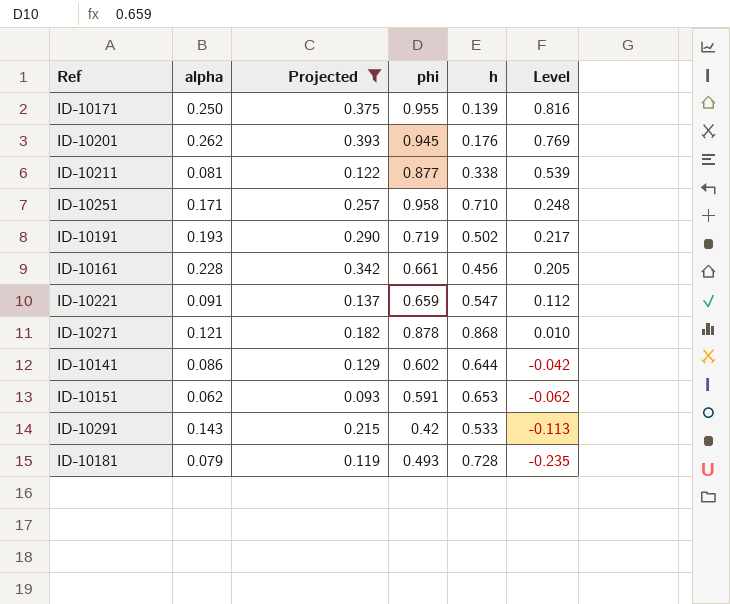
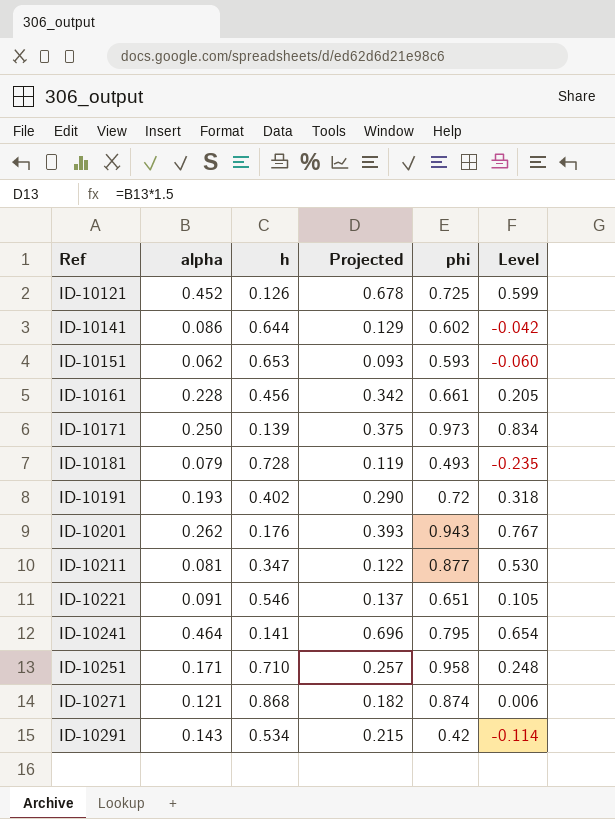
filter: Projected <= 0.393 -> none
row order: Level descending -> Ref ascending
column h | position: 5 -> 3
ID-10151 | phi: 0.591 -> 0.593
ID-10151 | Level: -0.062 -> -0.060
ID-10171 | phi: 0.955 -> 0.973
ID-10171 | Level: 0.816 -> 0.834
ID-10191 | h: 0.502 -> 0.402
ID-10191 | phi: 0.719 -> 0.72
ID-10191 | Level: 0.217 -> 0.318
ID-10201 | phi: 0.945 -> 0.943
ID-10201 | Level: 0.769 -> 0.767
ID-10211 | h: 0.338 -> 0.347
ID-10211 | Level: 0.539 -> 0.530
ID-10221 | h: 0.547 -> 0.546
ID-10221 | phi: 0.659 -> 0.651
ID-10221 | Level: 0.112 -> 0.105
ID-10271 | phi: 0.878 -> 0.874
ID-10271 | Level: 0.010 -> 0.006
ID-10291 | h: 0.533 -> 0.534
ID-10291 | Level: -0.113 -> -0.114

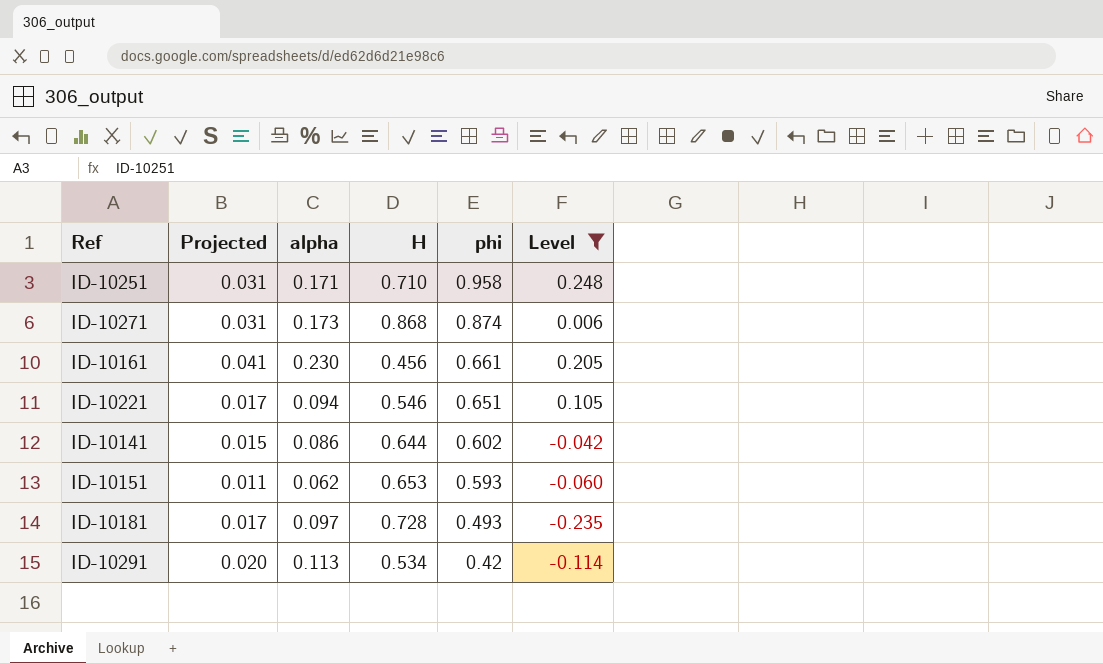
filter: none -> Level <= 0.248
row order: Ref ascending -> phi descending
column Projected | formula: [alpha] * 1.5 -> [alpha] * 0.18
column Projected | position: 4 -> 2
column name: h -> H
ID-10271 | alpha: 0.121 -> 0.173
ID-10161 | alpha: 0.228 -> 0.230
ID-10221 | alpha: 0.091 -> 0.094
ID-10181 | alpha: 0.079 -> 0.097
ID-10291 | alpha: 0.143 -> 0.113

